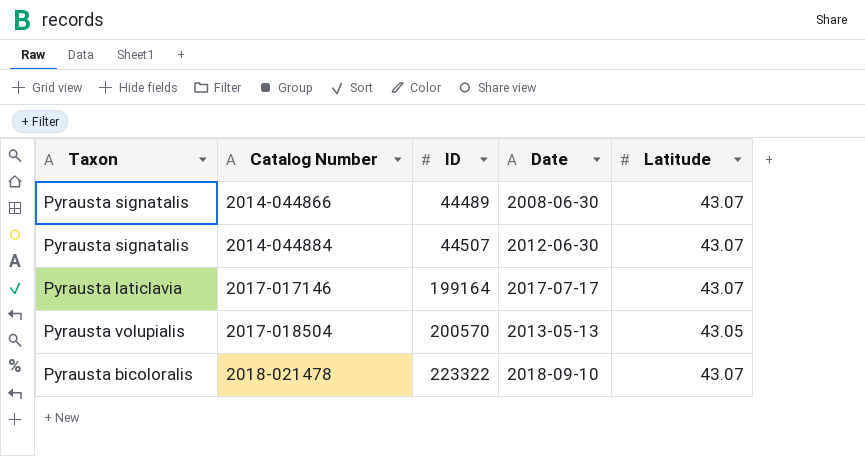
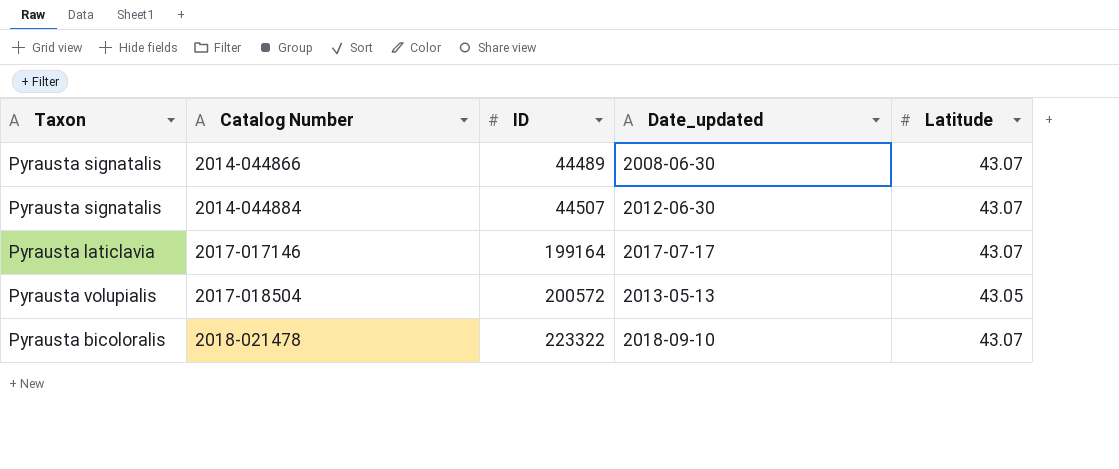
column name: Date -> Date_updated
2017-018504 | ID: 200570 -> 200572

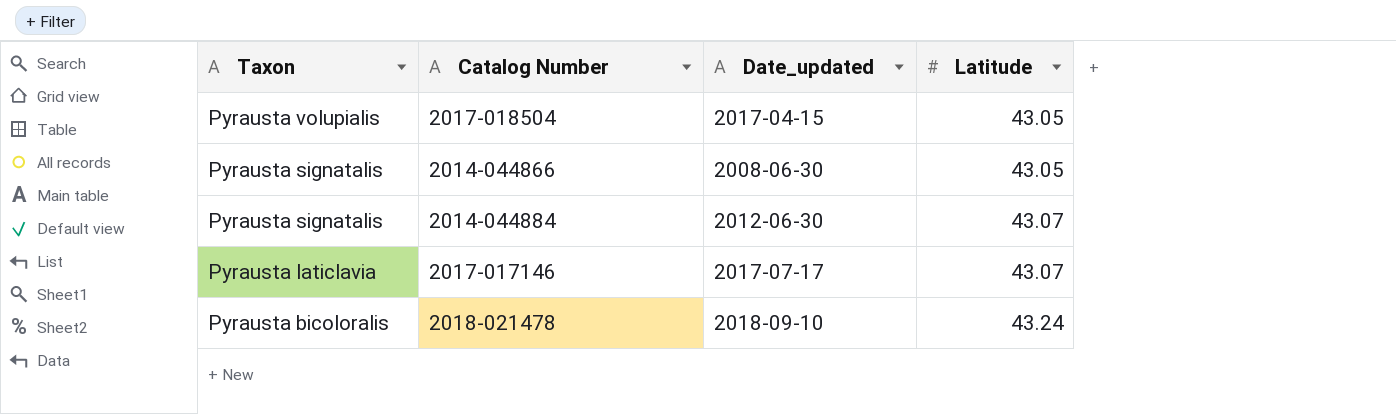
row order: Catalog Number ascending -> Taxon descending
column ID | position: 3 -> none
2017-018504 | Date_updated: 2013-05-13 -> 2017-04-15
2014-044866 | Latitude: 43.07 -> 43.05
2018-021478 | Latitude: 43.07 -> 43.24

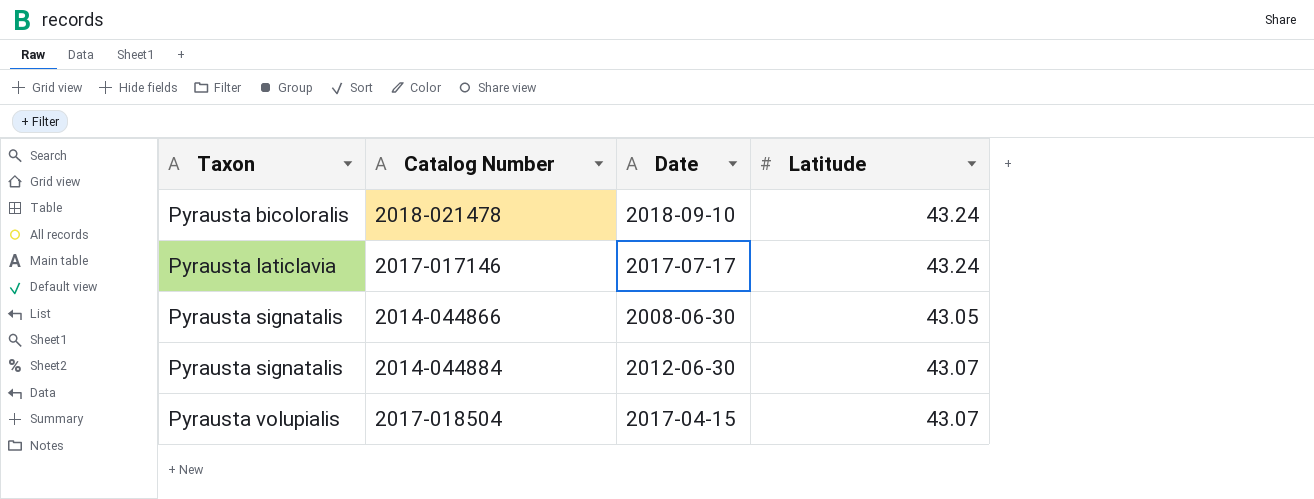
row order: Taxon descending -> Taxon ascending
column name: Date_updated -> Date
2017-017146 | Latitude: 43.07 -> 43.24
2017-018504 | Latitude: 43.05 -> 43.07

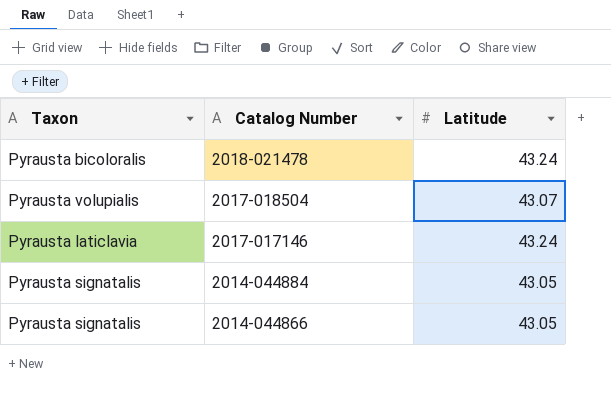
row order: Taxon ascending -> Catalog Number descending
column Date | position: 3 -> none
2014-044884 | Latitude: 43.07 -> 43.05

